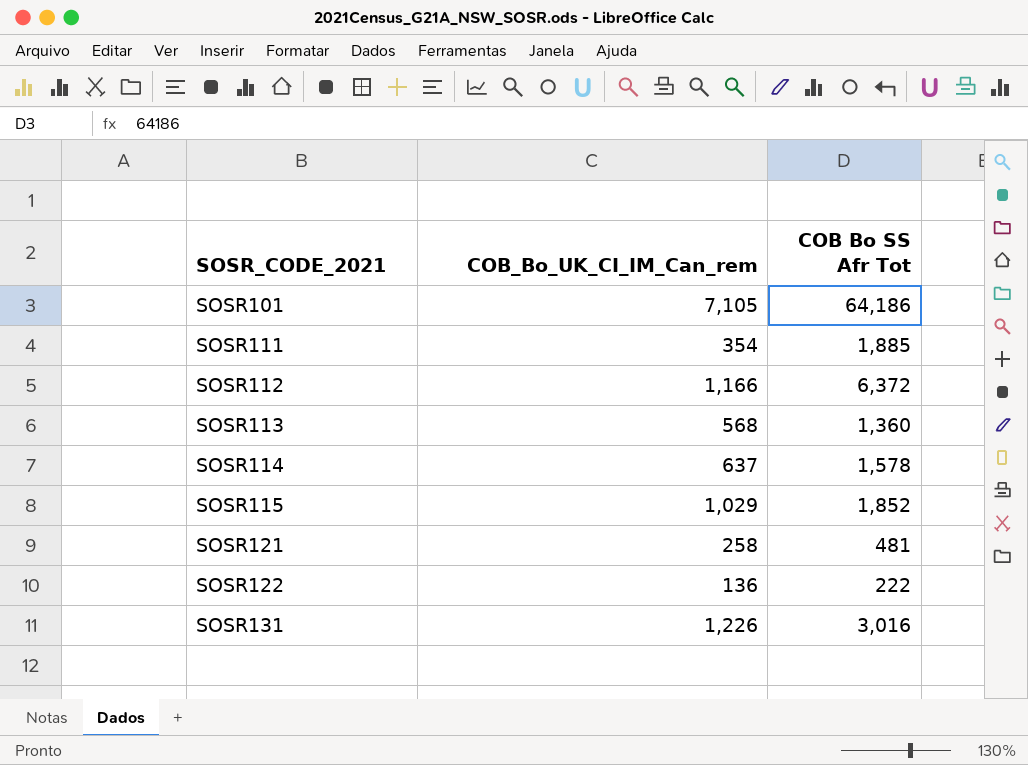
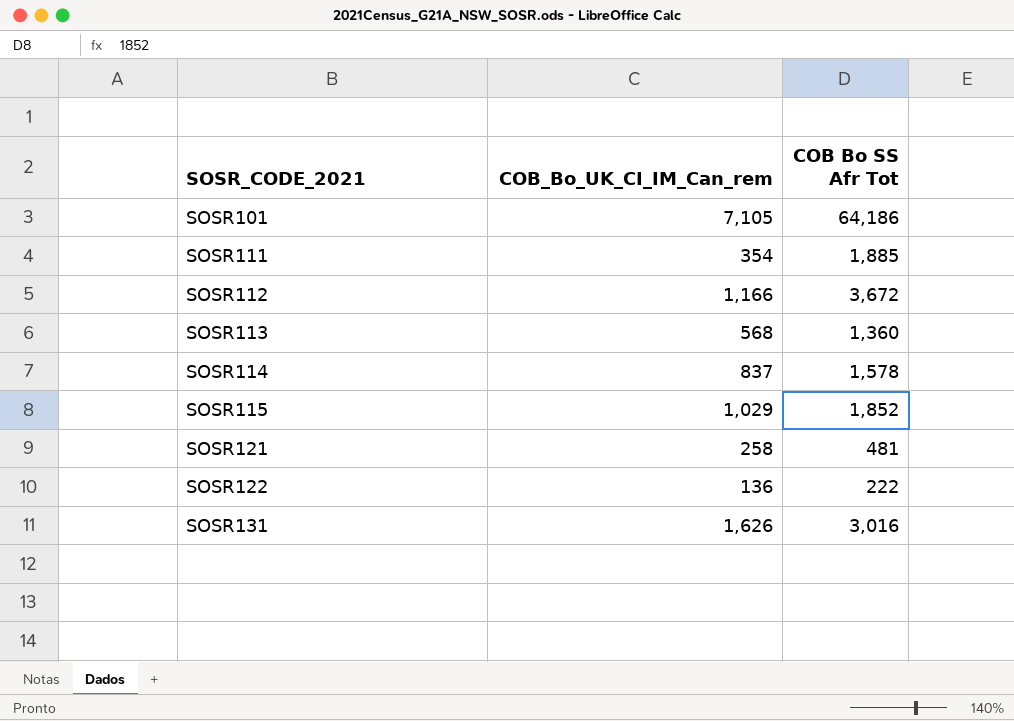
SOSR112 | COB Bo SS Afr Tot: 6,372 -> 3,672
SOSR114 | COB_Bo_UK_CI_IM_Can_rem: 637 -> 837
SOSR131 | COB_Bo_UK_CI_IM_Can_rem: 1,226 -> 1,626

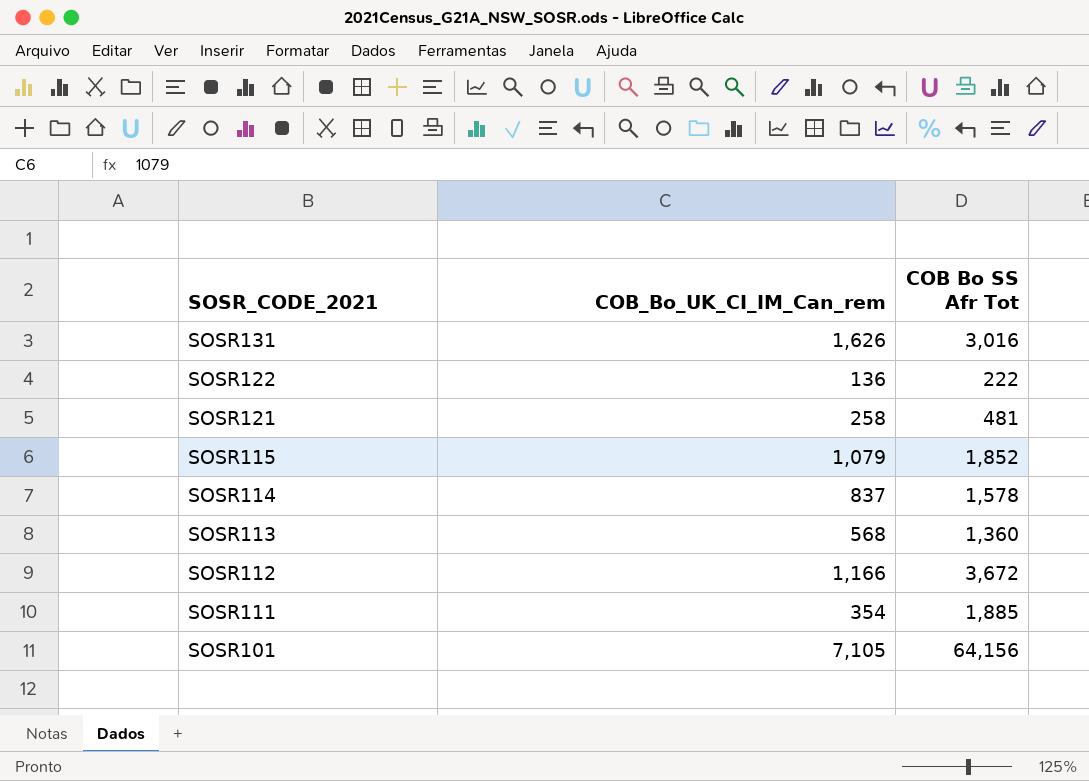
row order: SOSR_CODE_2021 ascending -> SOSR_CODE_2021 descending
SOSR115 | COB_Bo_UK_CI_IM_Can_rem: 1,029 -> 1,079
SOSR101 | COB Bo SS Afr Tot: 64,186 -> 64,156

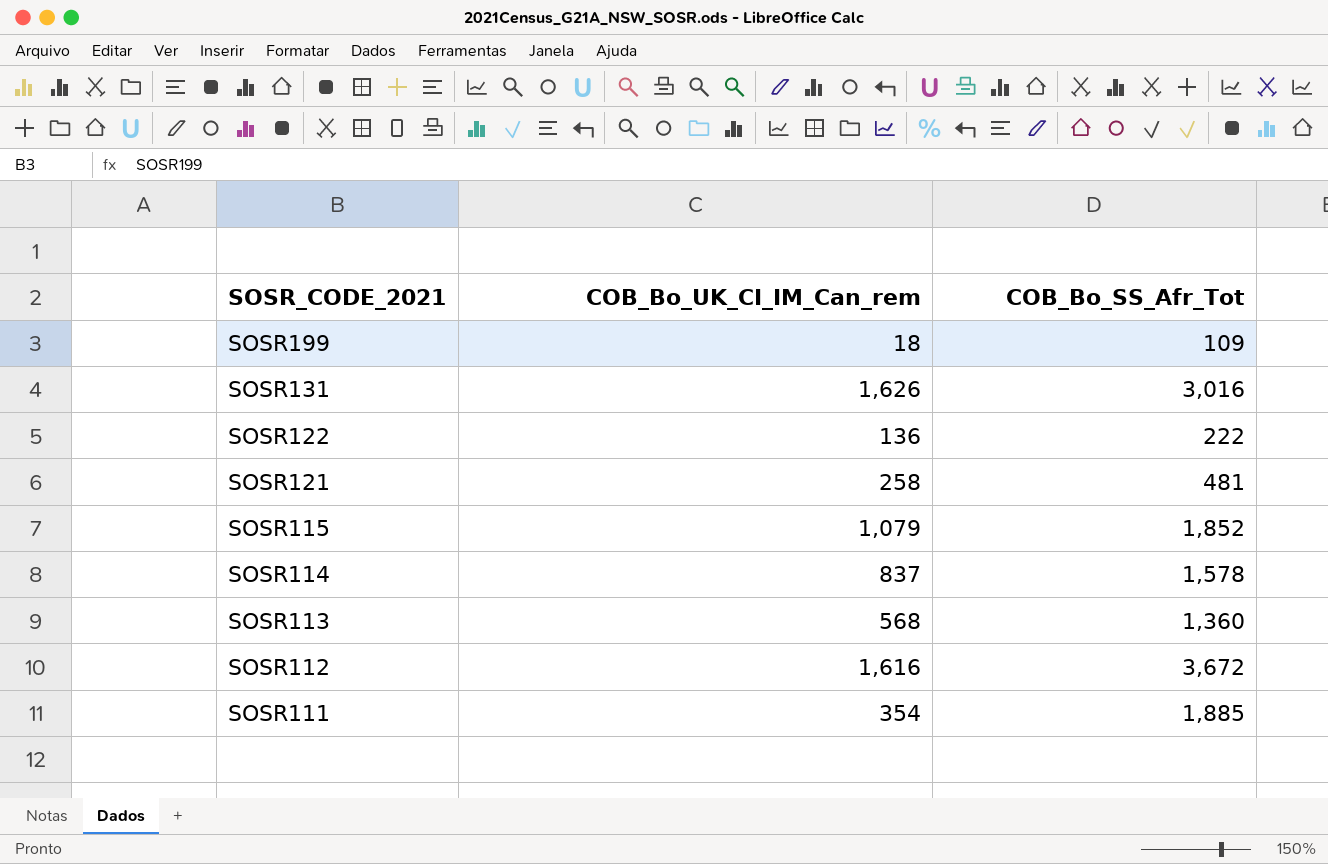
column name: COB Bo SS Afr Tot -> COB_Bo_SS_Afr_Tot
row SOSR101: 7,105 | 64,156 -> none
row SOSR199: none -> 18 | 109
SOSR112 | COB_Bo_UK_CI_IM_Can_rem: 1,166 -> 1,616

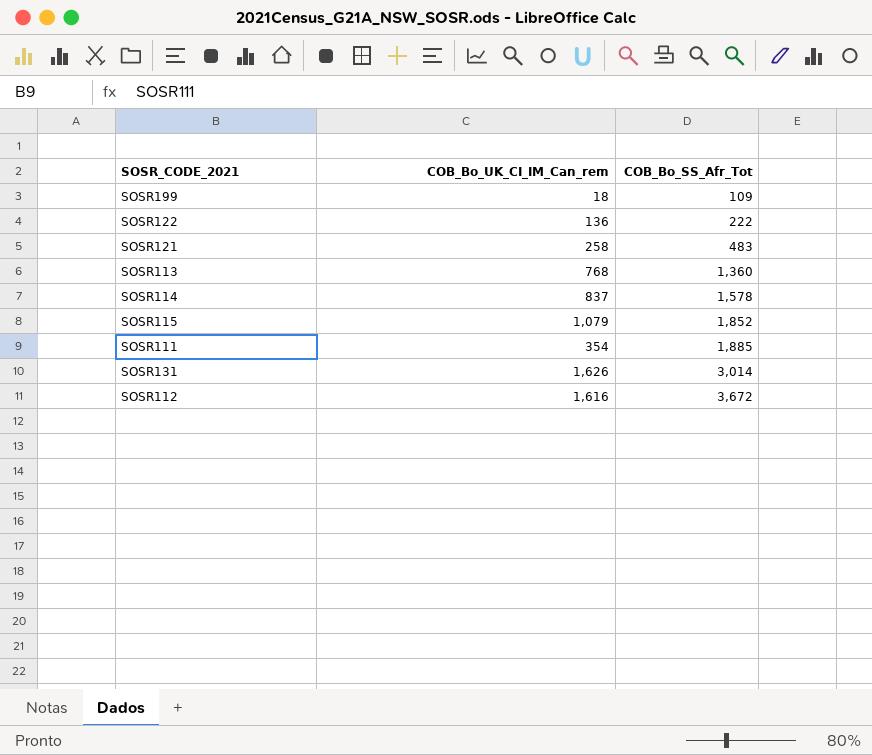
row order: SOSR_CODE_2021 descending -> COB_Bo_SS_Afr_Tot ascending
SOSR121 | COB_Bo_SS_Afr_Tot: 481 -> 483
SOSR113 | COB_Bo_UK_CI_IM_Can_rem: 568 -> 768
SOSR131 | COB_Bo_SS_Afr_Tot: 3,016 -> 3,014

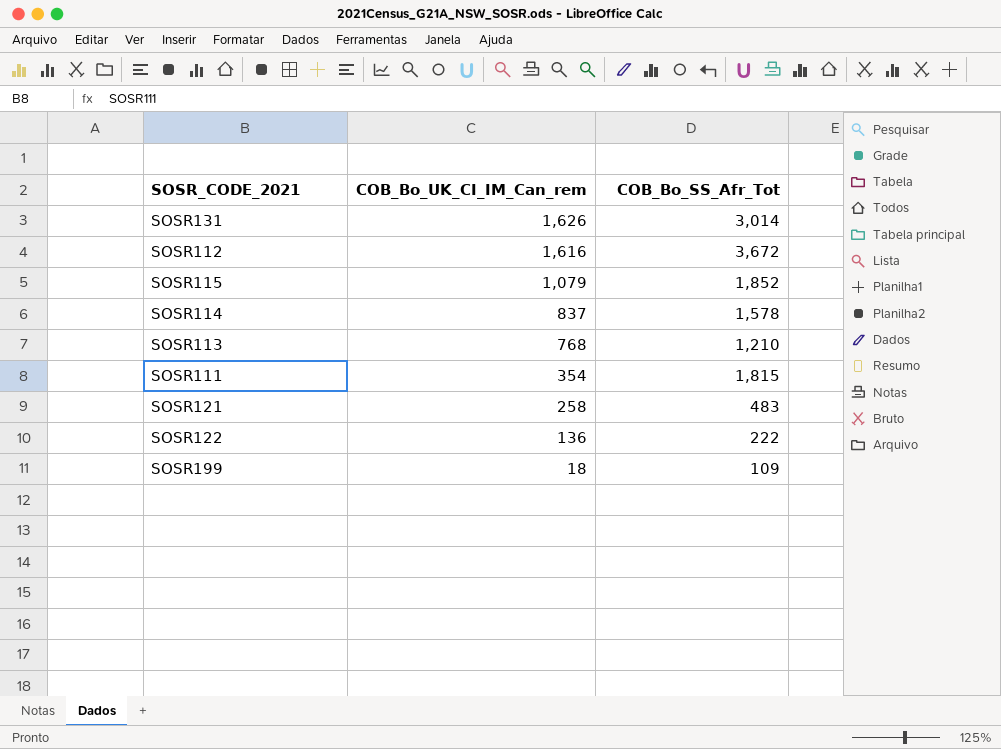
row order: COB_Bo_SS_Afr_Tot ascending -> COB_Bo_UK_CI_IM_Can_rem descending
SOSR113 | COB_Bo_SS_Afr_Tot: 1,360 -> 1,210
SOSR111 | COB_Bo_SS_Afr_Tot: 1,885 -> 1,815

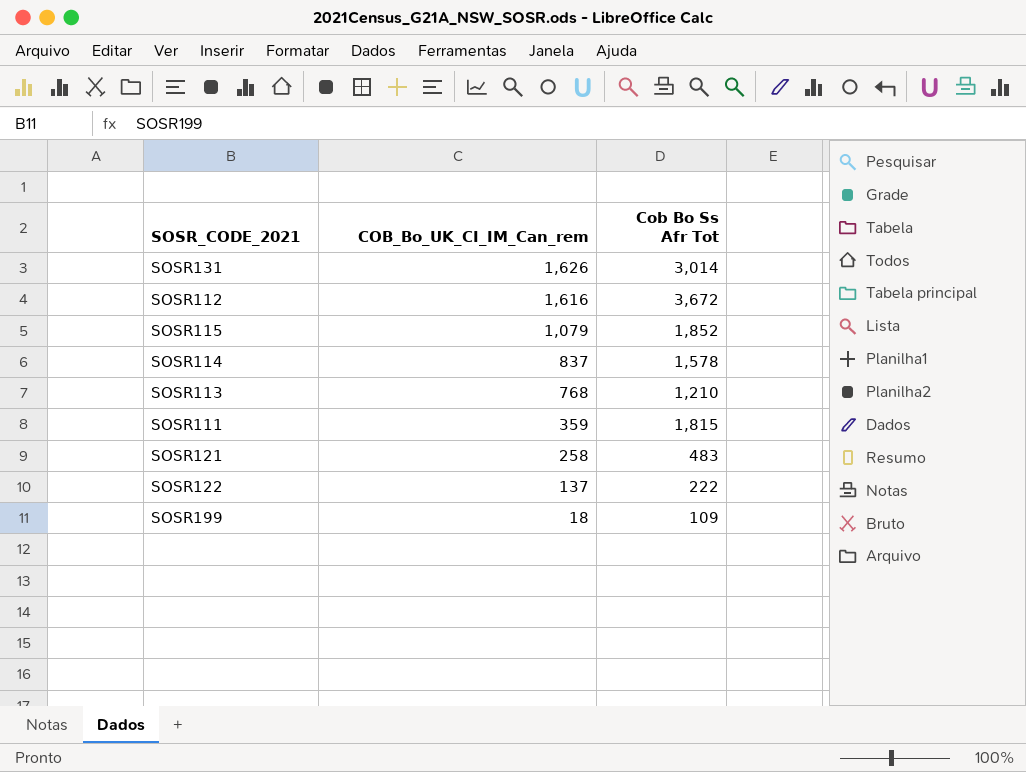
column name: COB_Bo_SS_Afr_Tot -> Cob Bo Ss Afr Tot
SOSR111 | COB_Bo_UK_CI_IM_Can_rem: 354 -> 359
SOSR122 | COB_Bo_UK_CI_IM_Can_rem: 136 -> 137

